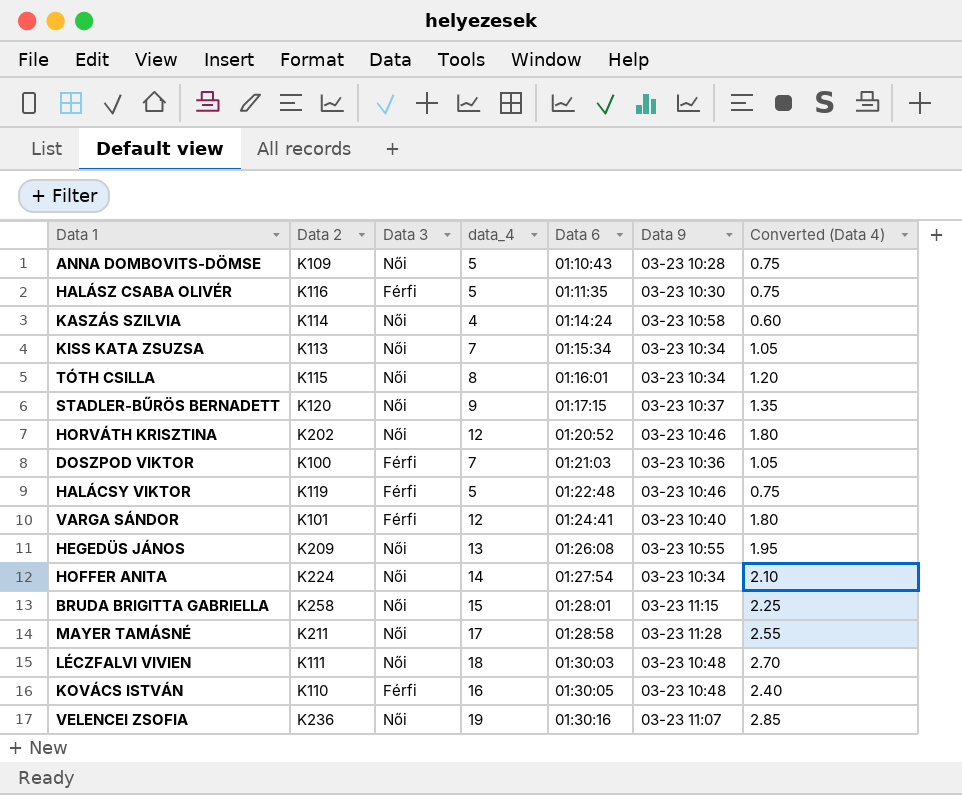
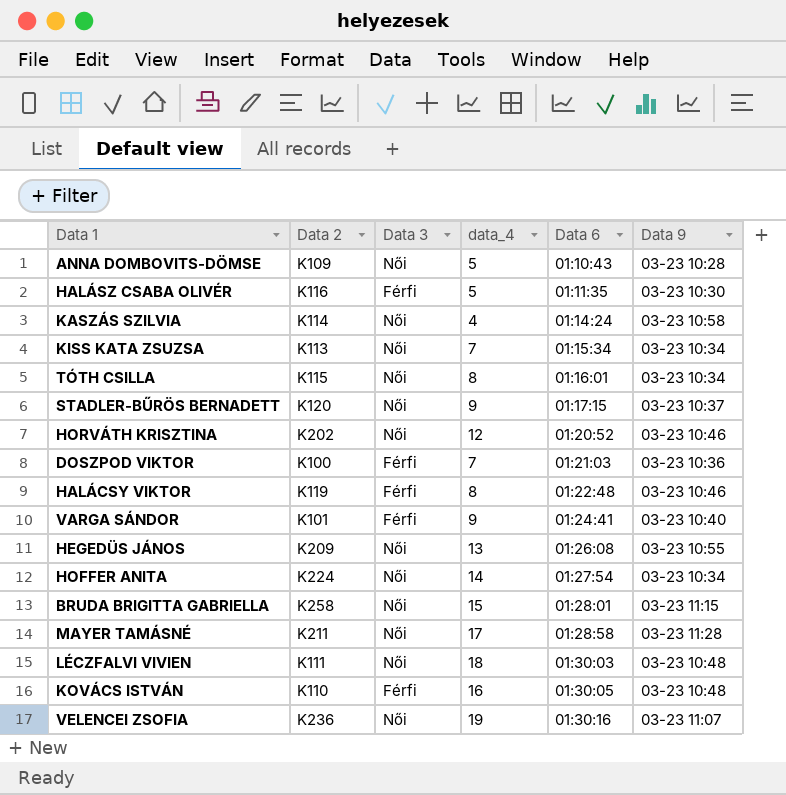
column Converted (Data 4) | formula: [data_4] * 0.15 -> none
HALÁCSY VIKTOR | data_4: 5 -> 8
VARGA SÁNDOR | data_4: 12 -> 9

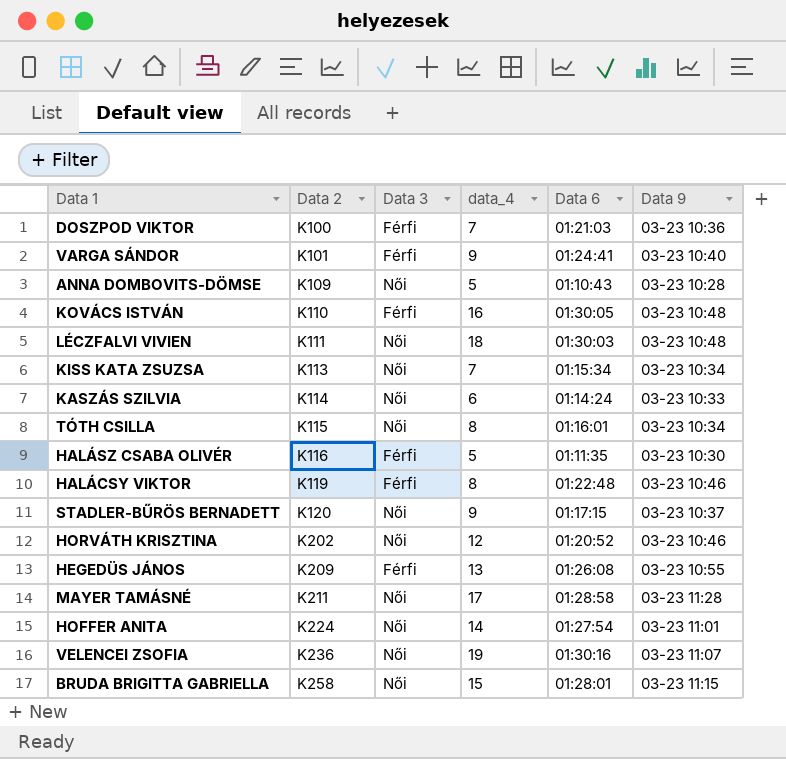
row order: Data 6 ascending -> Data 2 ascending
KASZÁS SZILVIA | data_4: 4 -> 6
KASZÁS SZILVIA | Data 9: 03-23 10:58 -> 03-23 10:33
HEGEDÜS JÁNOS | Data 3: Női -> Férfi
HOFFER ANITA | Data 9: 03-23 10:34 -> 03-23 11:01

